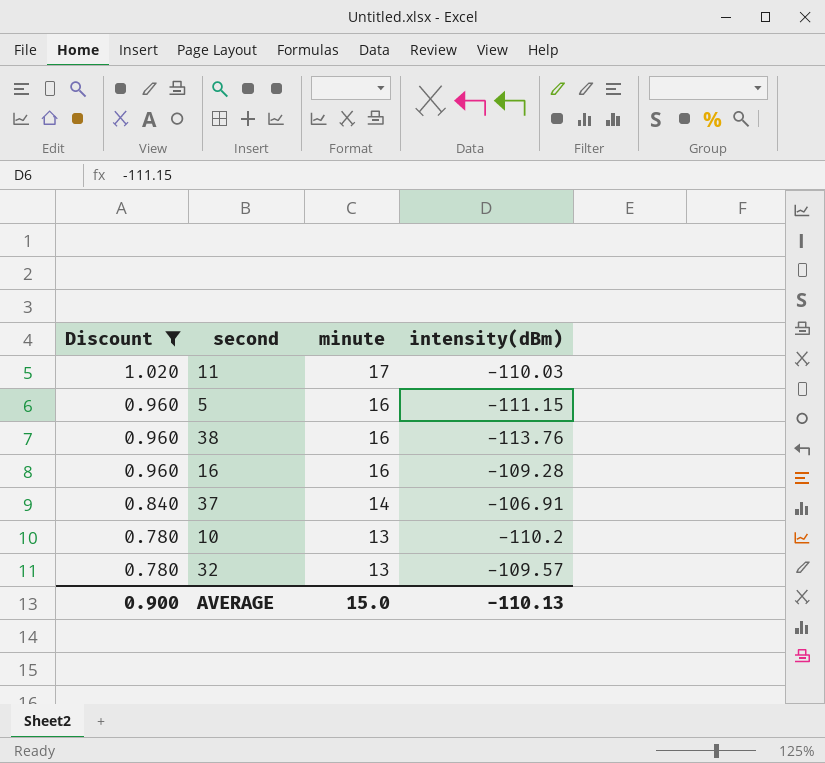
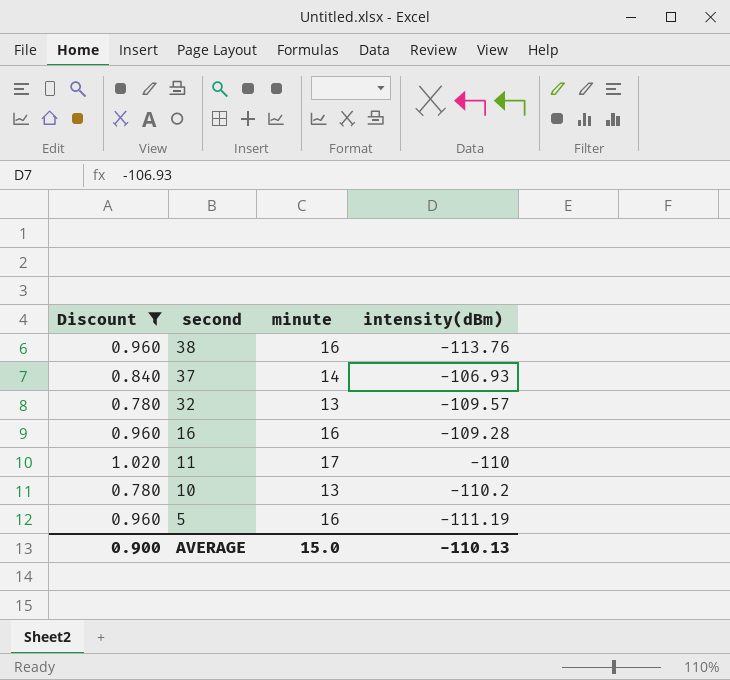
row order: Discount descending -> second descending
37 | intensity(dBm): -106.91 -> -106.93
11 | intensity(dBm): -110.03 -> -110
5 | intensity(dBm): -111.15 -> -111.19

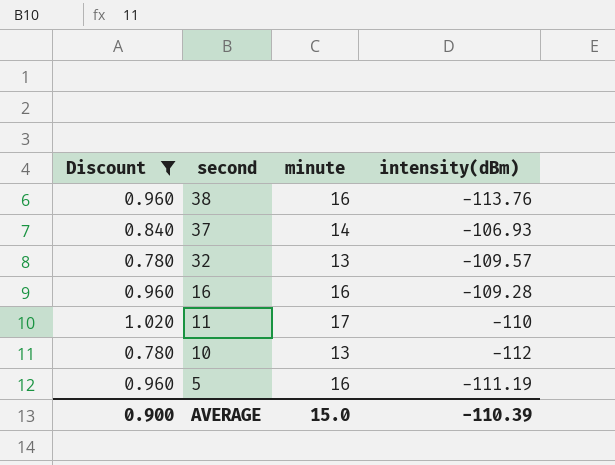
10 | intensity(dBm): -110.2 -> -112
AVERAGE | intensity(dBm): -110.13 -> -110.39

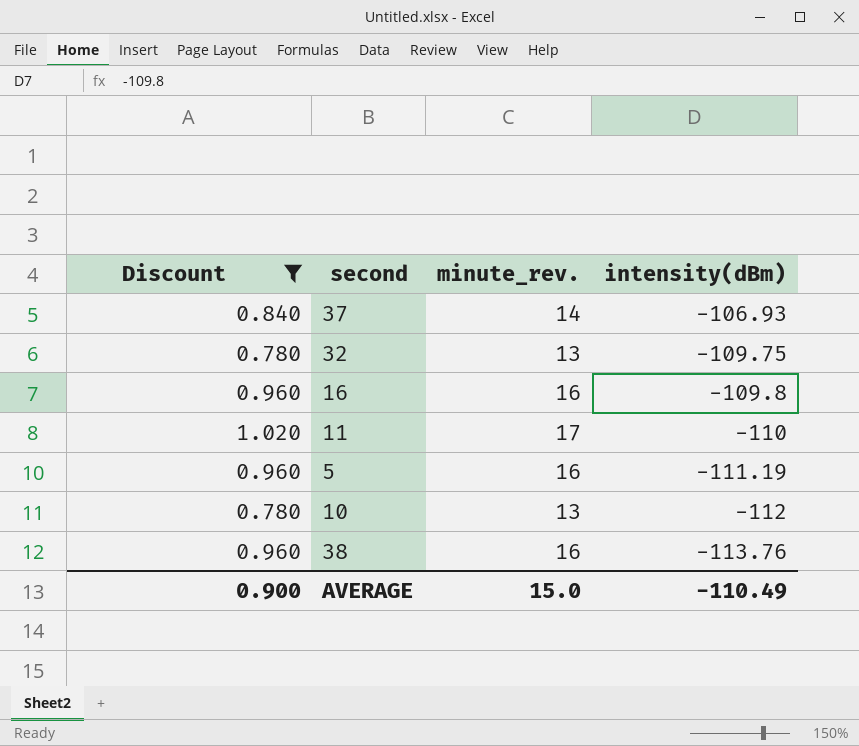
row order: second descending -> intensity(dBm) descending
column name: minute -> minute_rev.
32 | intensity(dBm): -109.57 -> -109.75
16 | intensity(dBm): -109.28 -> -109.8
AVERAGE | intensity(dBm): -110.39 -> -110.49

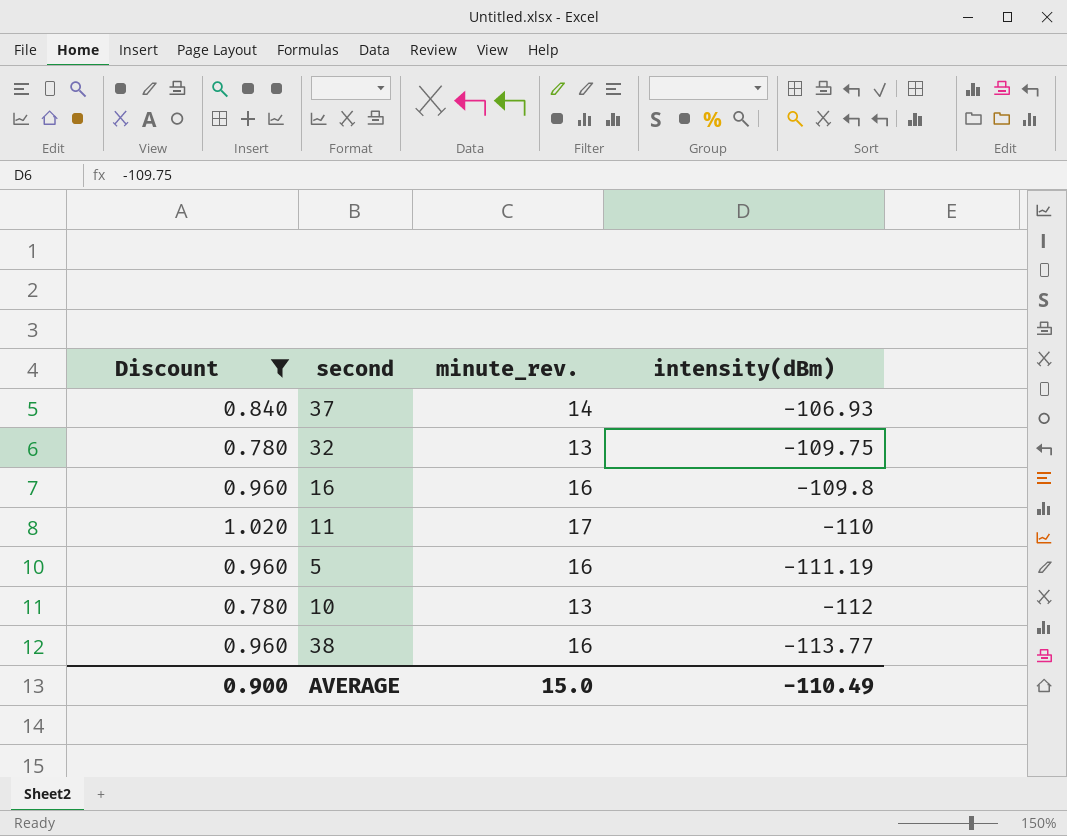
38 | intensity(dBm): -113.76 -> -113.77

